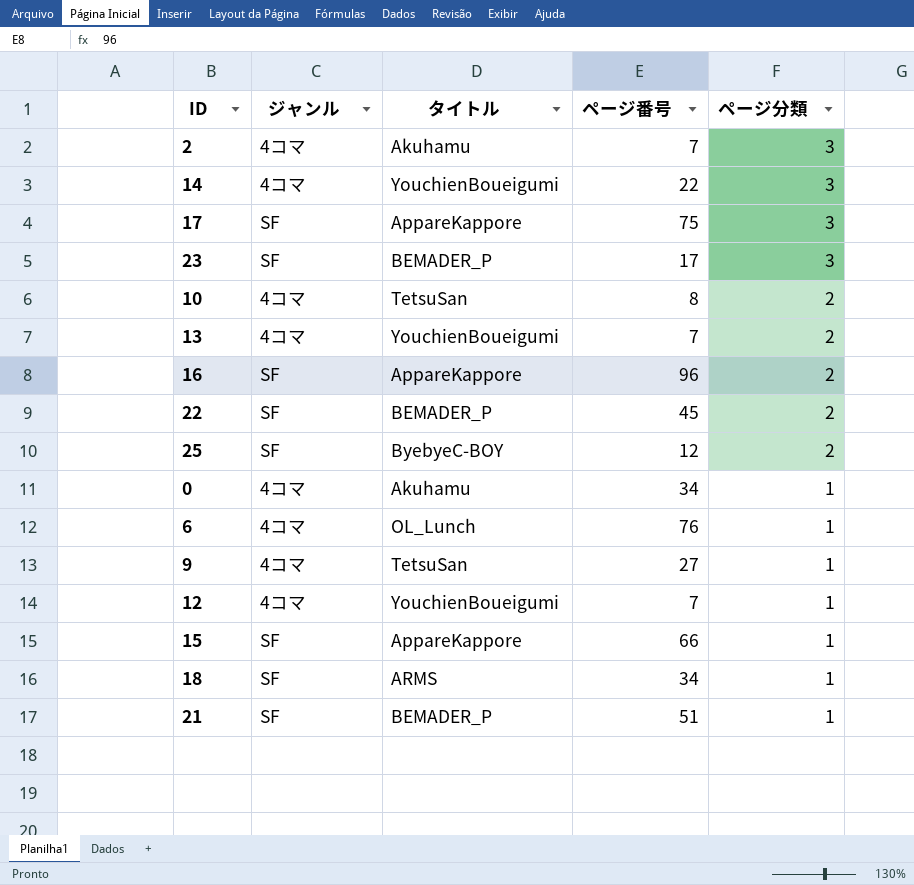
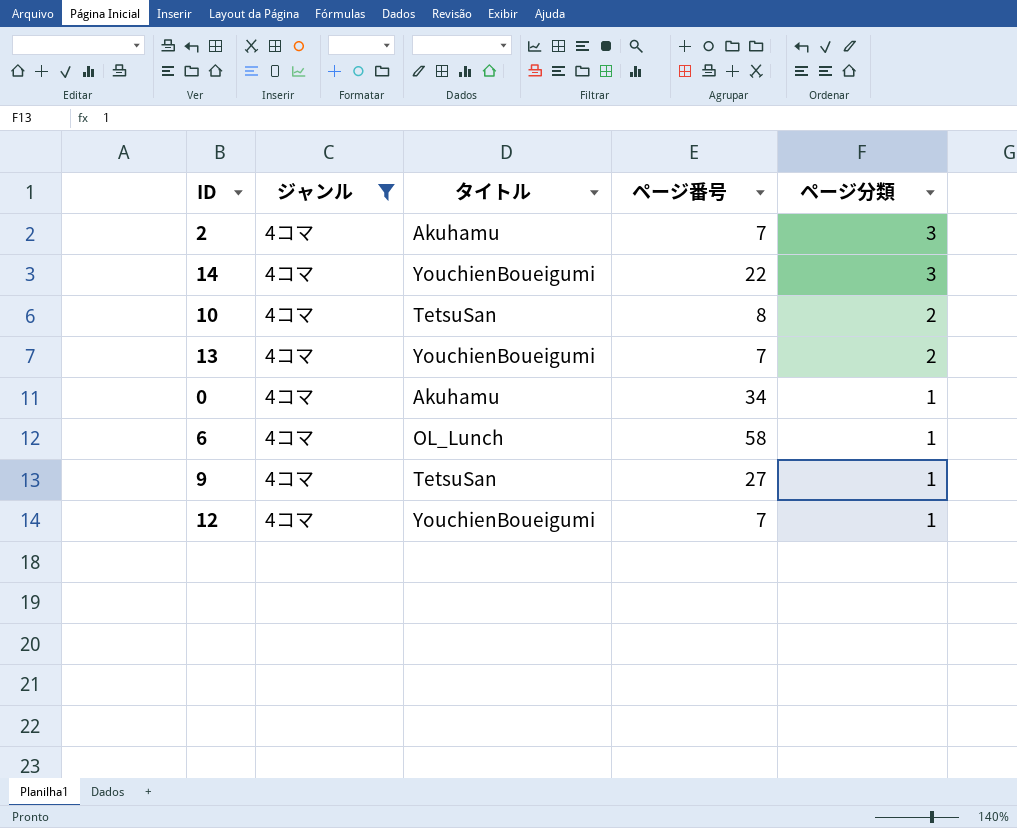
filter: none -> ジャンル = 4コマ
6 | ページ番号: 76 -> 58

